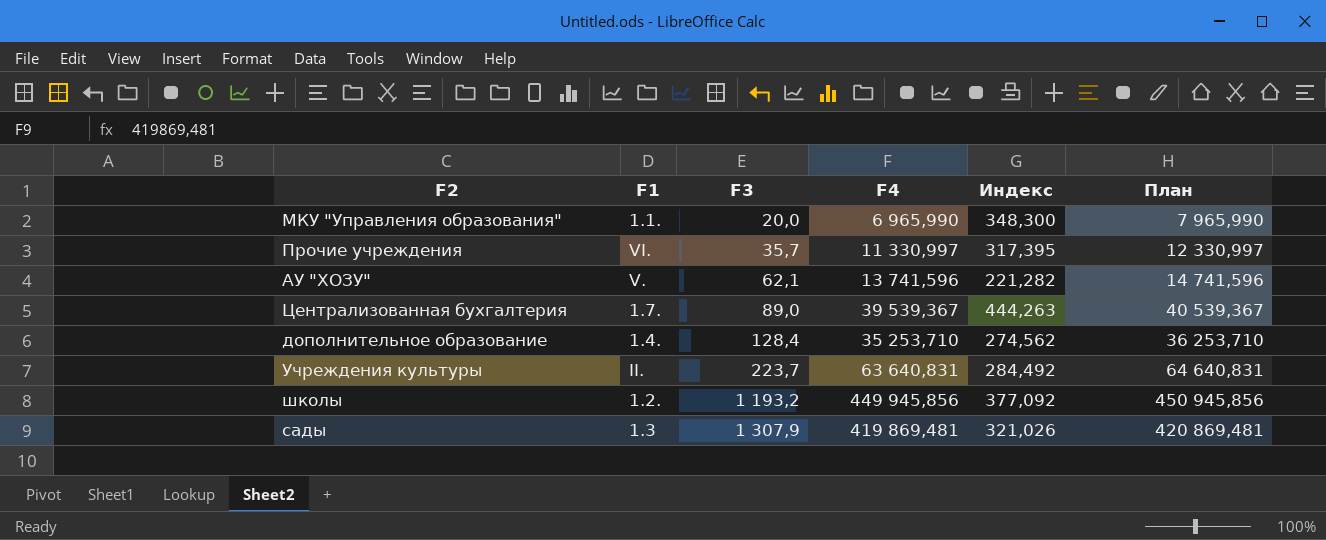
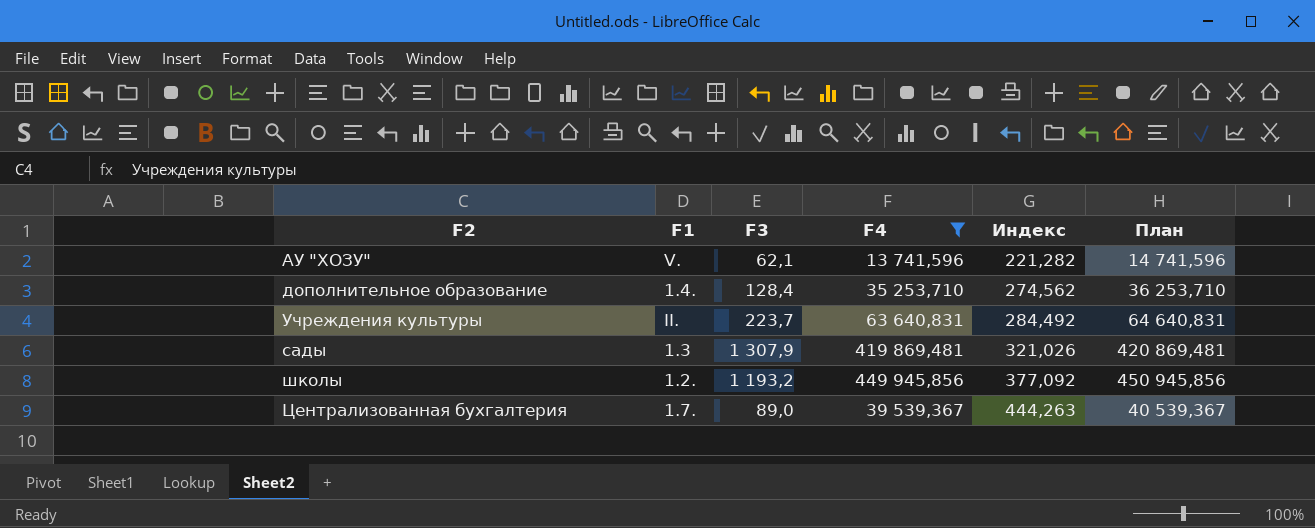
filter: none -> F4 >= 13 741,596
row order: F3 ascending -> Индекс ascending

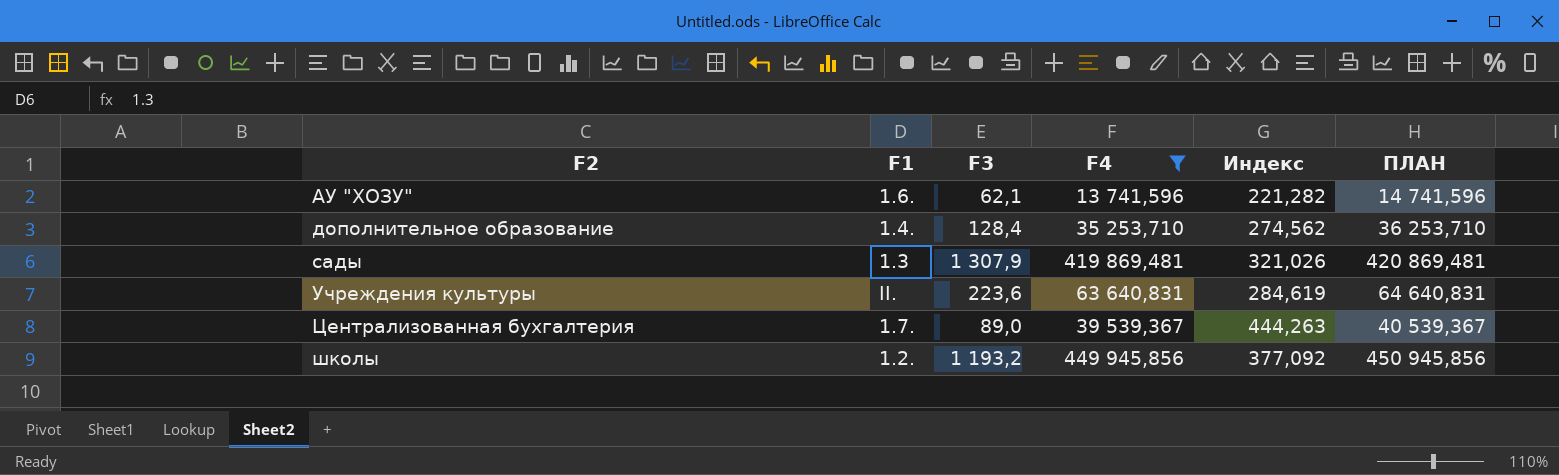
row order: Индекс ascending -> F2 ascending
column name: План -> ПЛАН
АУ "ХОЗУ" | F1: V. -> 1.6.
Учреждения культуры | F3: 223,7 -> 223,6
Учреждения культуры | Индекс: 284,492 -> 284,619

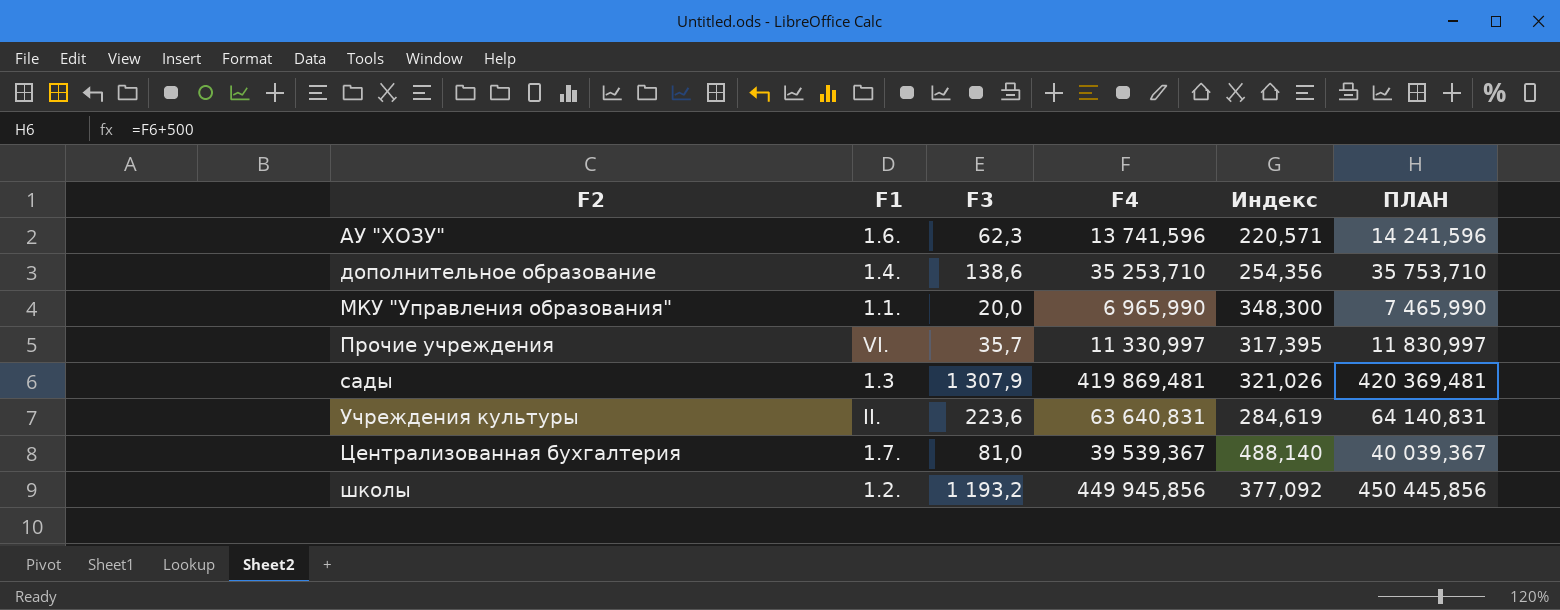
filter: F4 >= 13 741,596 -> none
column ПЛАН | formula: [F4] + 1000 -> [F4] + 500
АУ "ХОЗУ" | F3: 62,1 -> 62,3
АУ "ХОЗУ" | Индекс: 221,282 -> 220,571
дополнительное образование | F3: 128,4 -> 138,6
дополнительное образование | Индекс: 274,562 -> 254,356
Централизованная бухгалтерия | F3: 89,0 -> 81,0
Централизованная бухгалтерия | Индекс: 444,263 -> 488,140

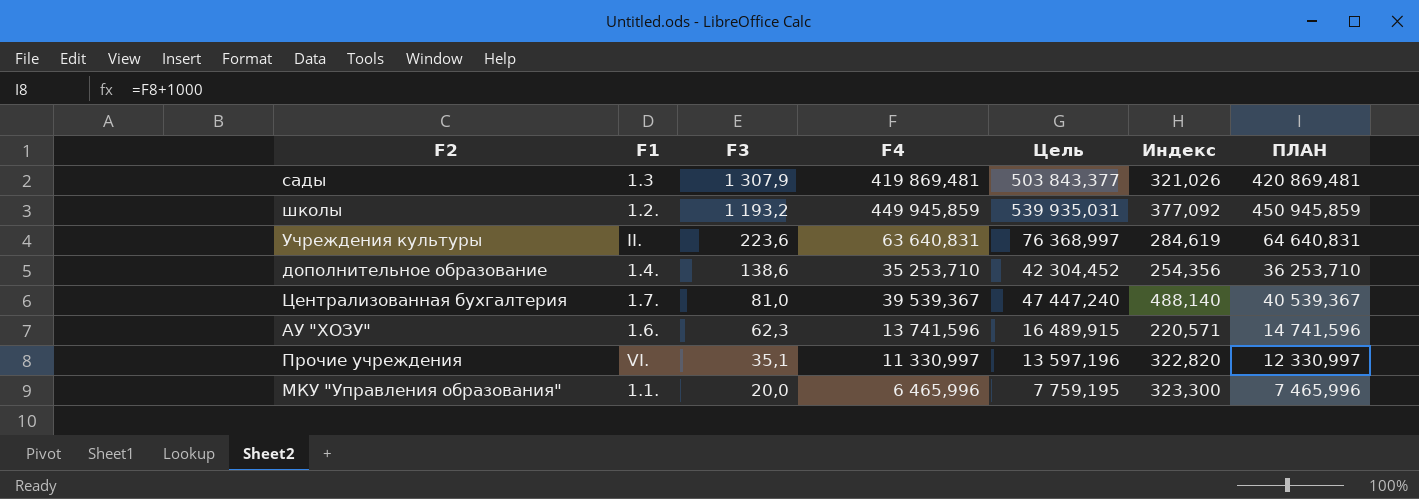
row order: F2 ascending -> F3 descending
column Цель | formula: none -> [F4] * 1,2
column ПЛАН | formula: [F4] + 500 -> [F4] + 1000
школы | F4: 449 945,856 -> 449 945,859
Прочие учреждения | F3: 35,7 -> 35,1
Прочие учреждения | Индекс: 317,395 -> 322,820
МКУ "Управления образования" | F4: 6 965,990 -> 6 465,996
МКУ "Управления образования" | Индекс: 348,300 -> 323,300

